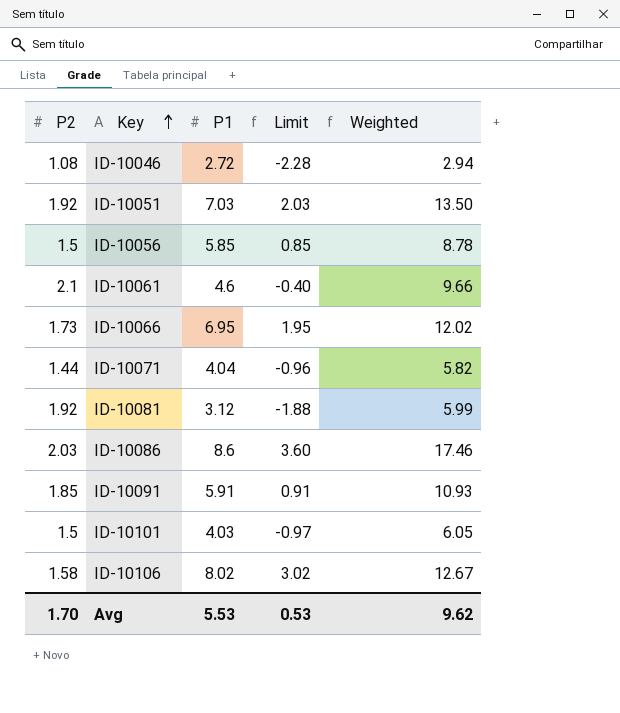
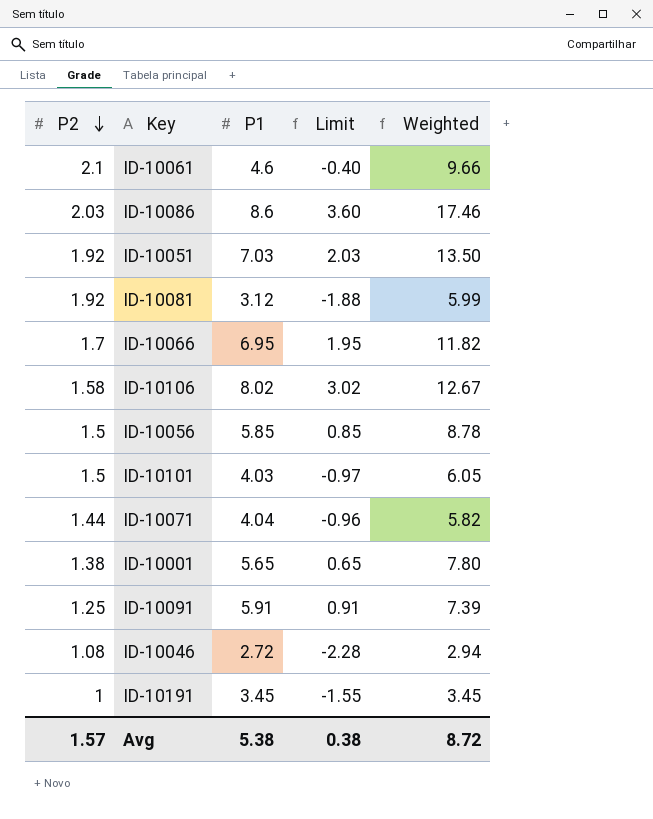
row order: Key ascending -> P2 descending
ID-10066 | P2: 1.73 -> 1.7
ID-10066 | Weighted: 12.02 -> 11.82
row ID-10001: none -> 1.38 | 5.65 | 0.65 | 7.80
ID-10091 | P2: 1.85 -> 1.25
ID-10091 | Weighted: 10.93 -> 7.39
row ID-10191: none -> 1 | 3.45 | -1.55 | 3.45
Avg | P2: 1.70 -> 1.57
Avg | P1: 5.53 -> 5.38
Avg | Limit: 0.53 -> 0.38
Avg | Weighted: 9.62 -> 8.72

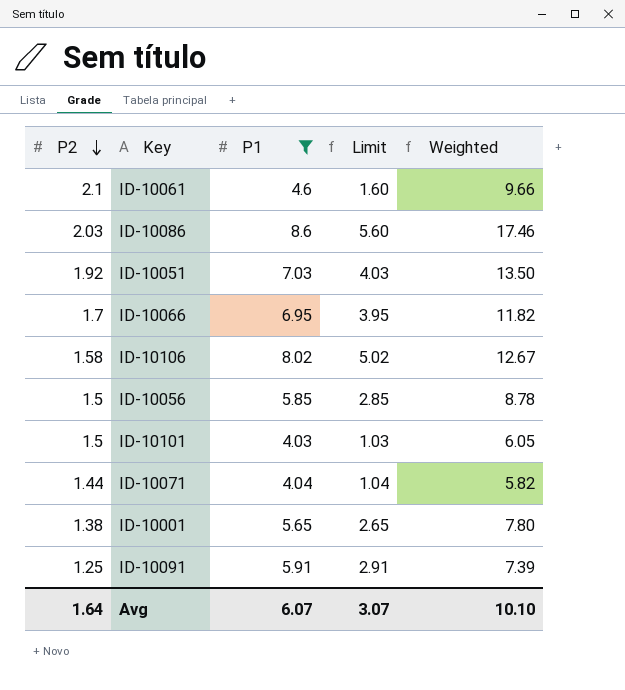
filter: none -> P1 >= 4.03
column Limit | formula: [P1] - 5 -> [P1] - 3
Avg | P2: 1.57 -> 1.64
Avg | P1: 5.38 -> 6.07
Avg | Limit: 0.38 -> 3.07
Avg | Weighted: 8.72 -> 10.10

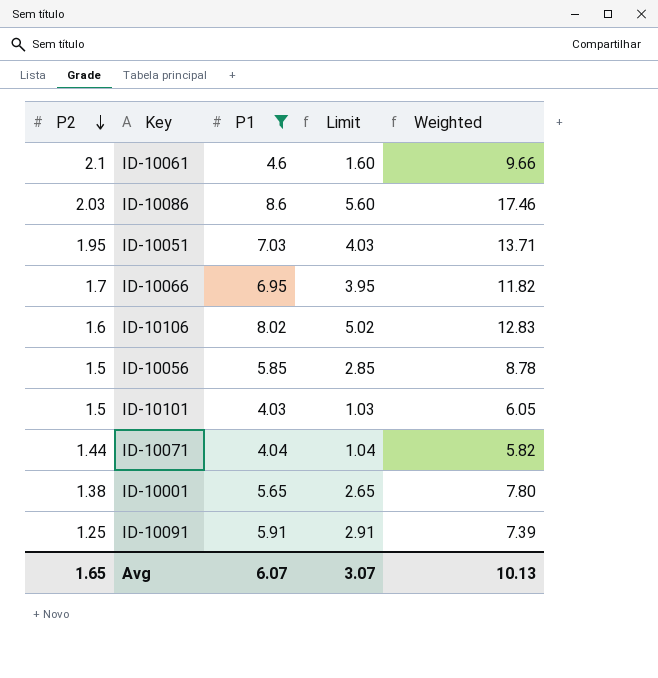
ID-10051 | P2: 1.92 -> 1.95
ID-10051 | Weighted: 13.50 -> 13.71
ID-10106 | P2: 1.58 -> 1.6
ID-10106 | Weighted: 12.67 -> 12.83
Avg | P2: 1.64 -> 1.65
Avg | Weighted: 10.10 -> 10.13

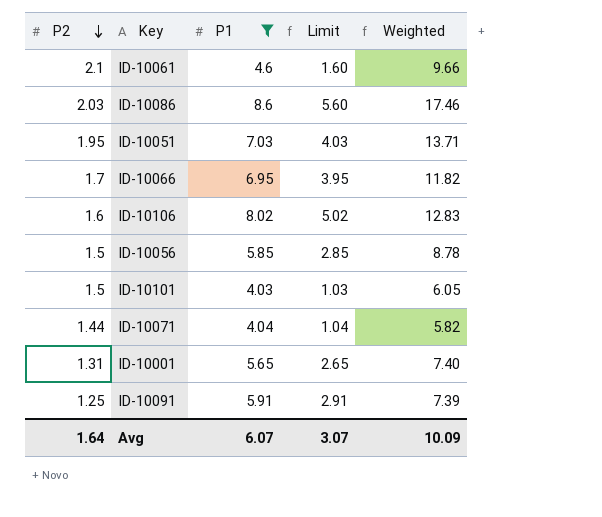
ID-10001 | P2: 1.38 -> 1.31
ID-10001 | Weighted: 7.80 -> 7.40
Avg | P2: 1.65 -> 1.64
Avg | Weighted: 10.13 -> 10.09

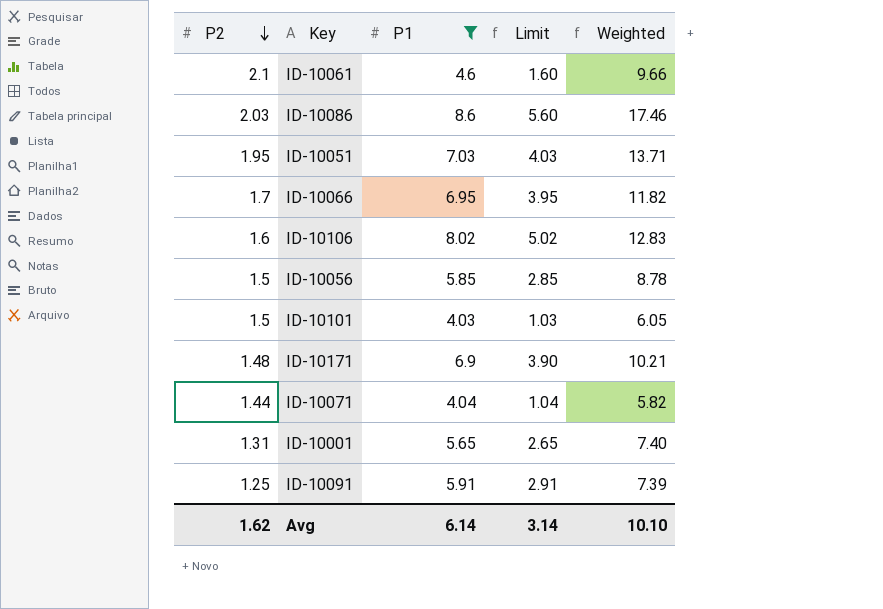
row ID-10171: none -> 1.48 | 6.9 | 3.90 | 10.21
Avg | P2: 1.64 -> 1.62
Avg | P1: 6.07 -> 6.14
Avg | Limit: 3.07 -> 3.14
Avg | Weighted: 10.09 -> 10.10

